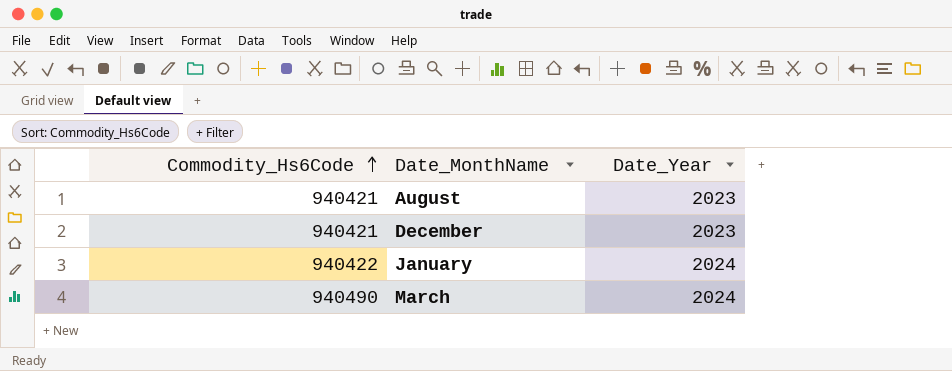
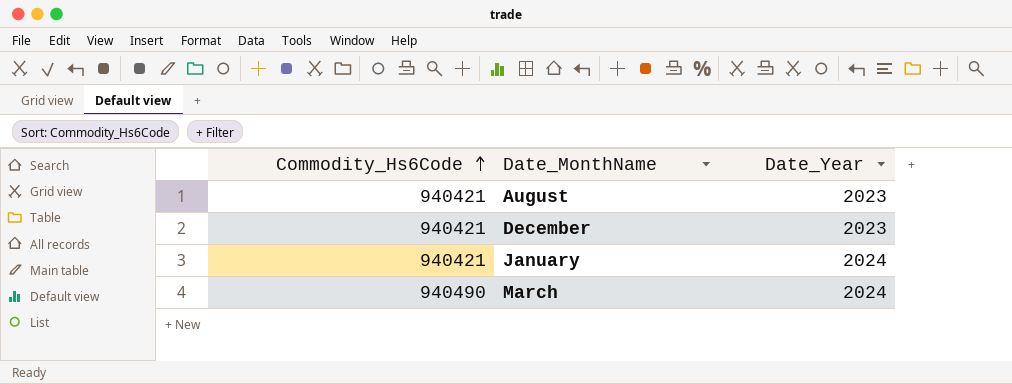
January | Commodity_Hs6Code: 940422 -> 940421

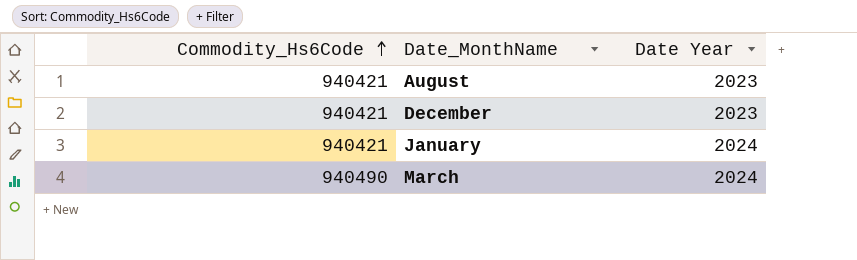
column name: Date_Year -> Date Year

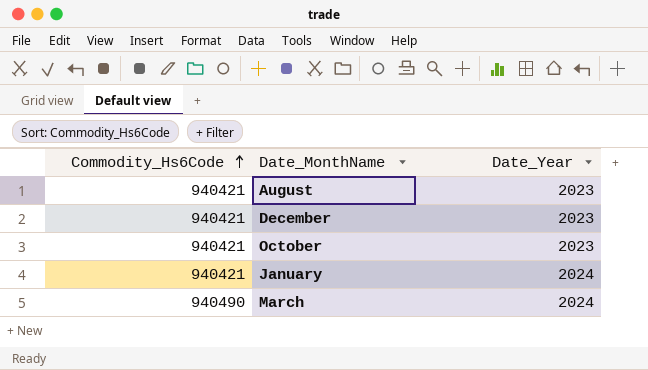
column name: Date Year -> Date_Year
row October: none -> 940421 | 2023

